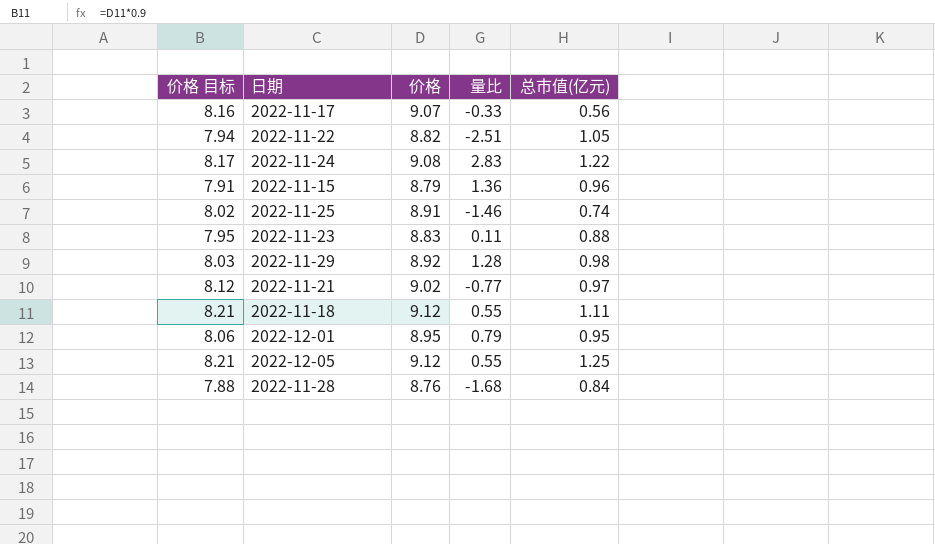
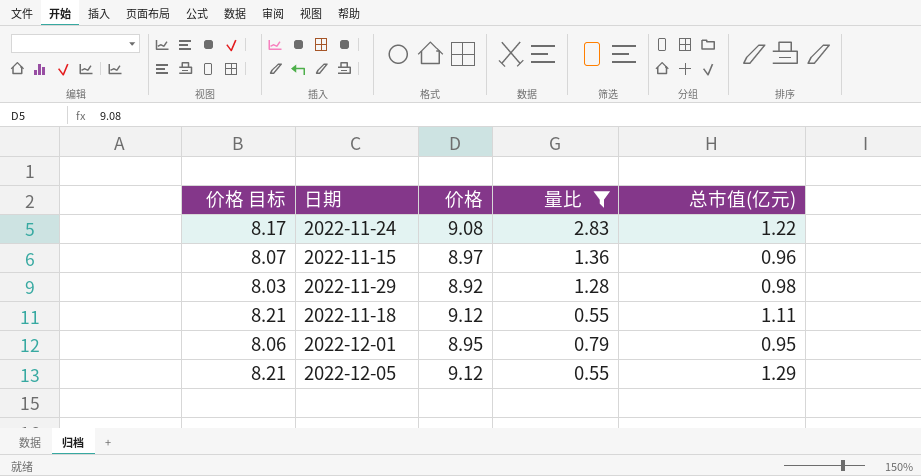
filter: none -> 量比 >= 0.55
2022-11-15 | 价格 目标: 7.91 -> 8.07
2022-11-15 | 价格: 8.79 -> 8.97
2022-12-05 | 总市值(亿元): 1.25 -> 1.29

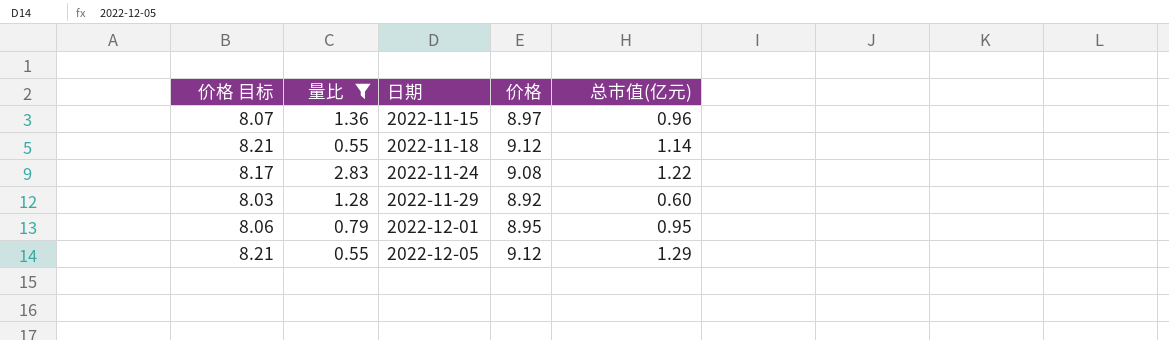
row order: none -> 日期 ascending
column 量比 | position: 4 -> 2
2022-11-18 | 总市值(亿元): 1.11 -> 1.14
2022-11-29 | 总市值(亿元): 0.98 -> 0.60

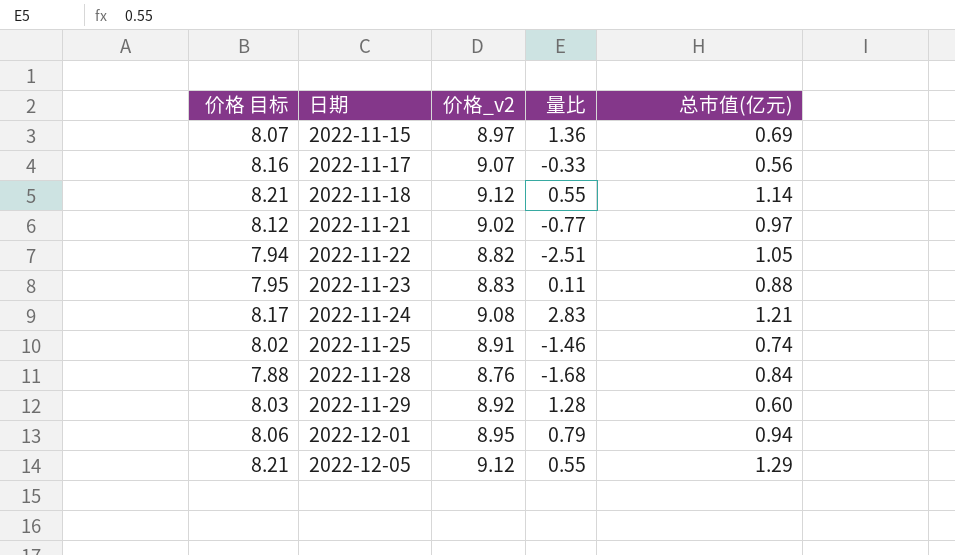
filter: 量比 >= 0.55 -> none
column name: 价格 -> 价格_v2
column 量比 | position: 2 -> 4
2022-11-15 | 总市值(亿元): 0.96 -> 0.69
2022-11-24 | 总市值(亿元): 1.22 -> 1.21
2022-12-01 | 总市值(亿元): 0.95 -> 0.94

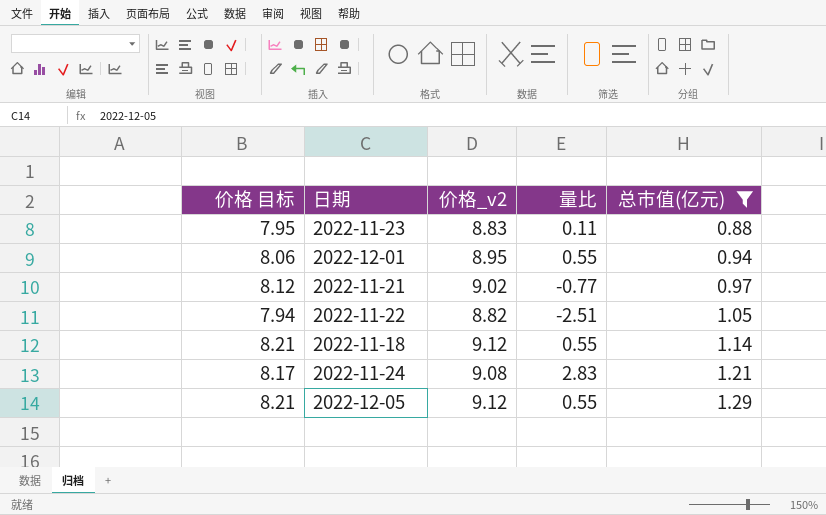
filter: none -> 总市值(亿元) >= 0.88
row order: 日期 ascending -> 总市值(亿元) ascending
2022-12-01 | 量比: 0.79 -> 0.55

